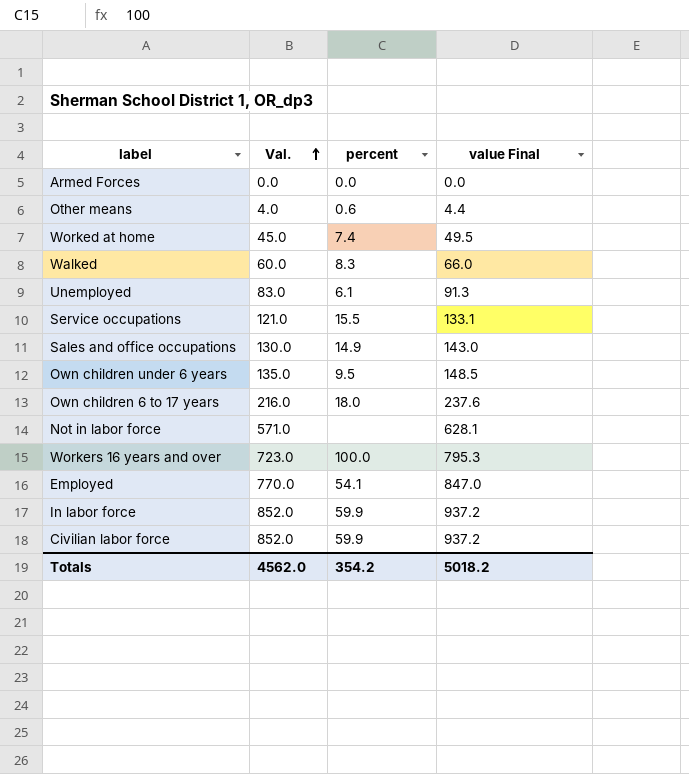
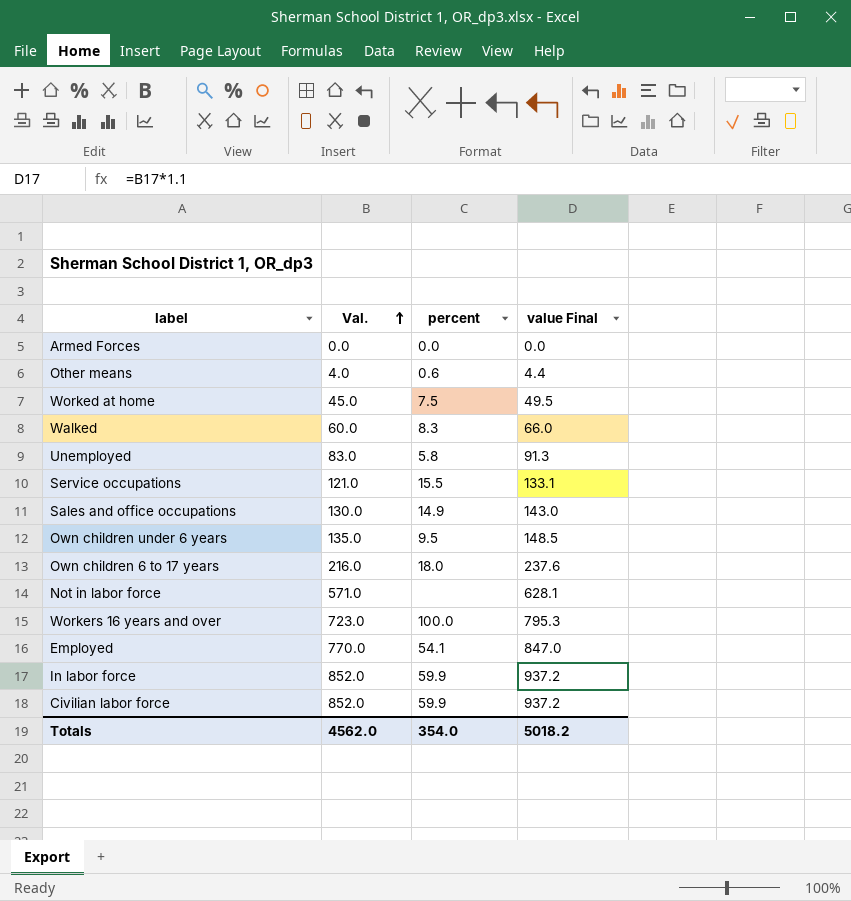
Worked at home | percent: 7.4 -> 7.5
Unemployed | percent: 6.1 -> 5.8
Totals | percent: 354.2 -> 354.0

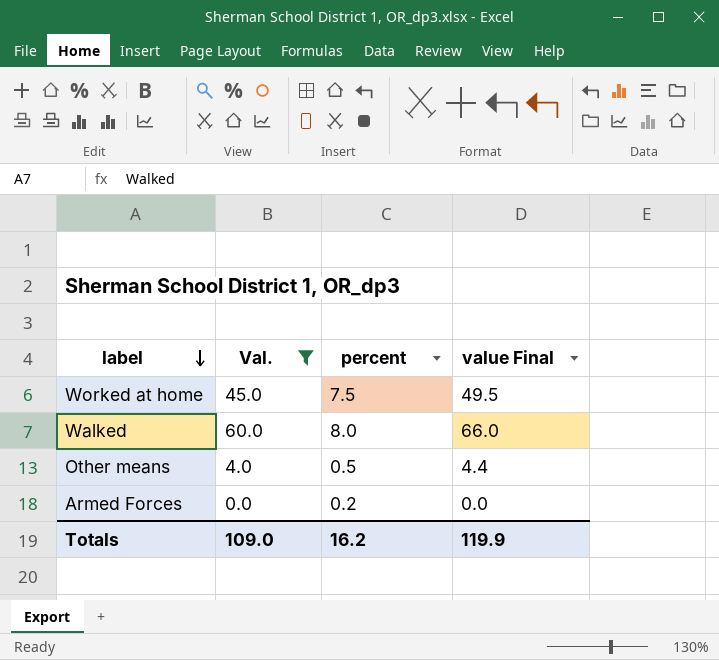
filter: none -> Val. <= 60.0
row order: Val. ascending -> label descending
Walked | percent: 8.3 -> 8.0
Other means | percent: 0.6 -> 0.5
Armed Forces | percent: 0.0 -> 0.2
Totals | Val.: 4562.0 -> 109.0
Totals | percent: 354.0 -> 16.2
Totals | value Final: 5018.2 -> 119.9

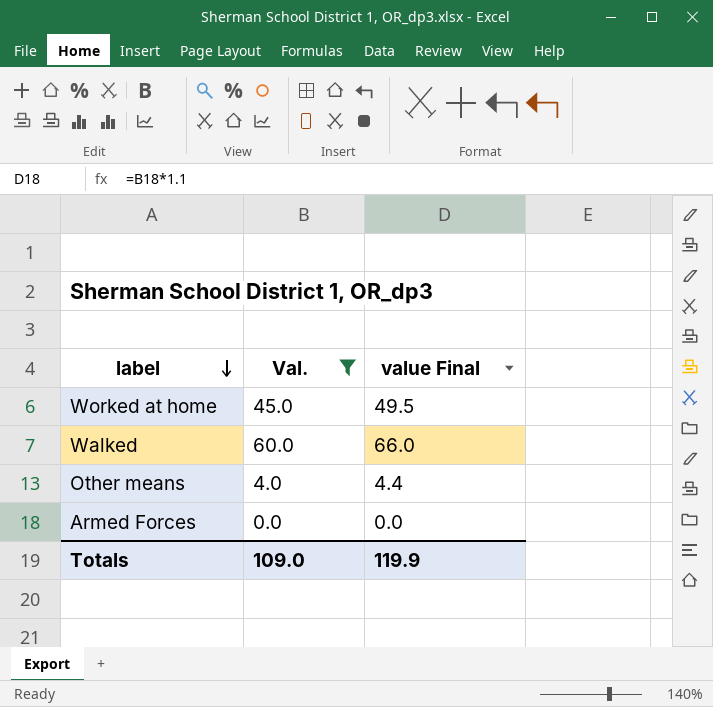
column percent | position: 3 -> none

